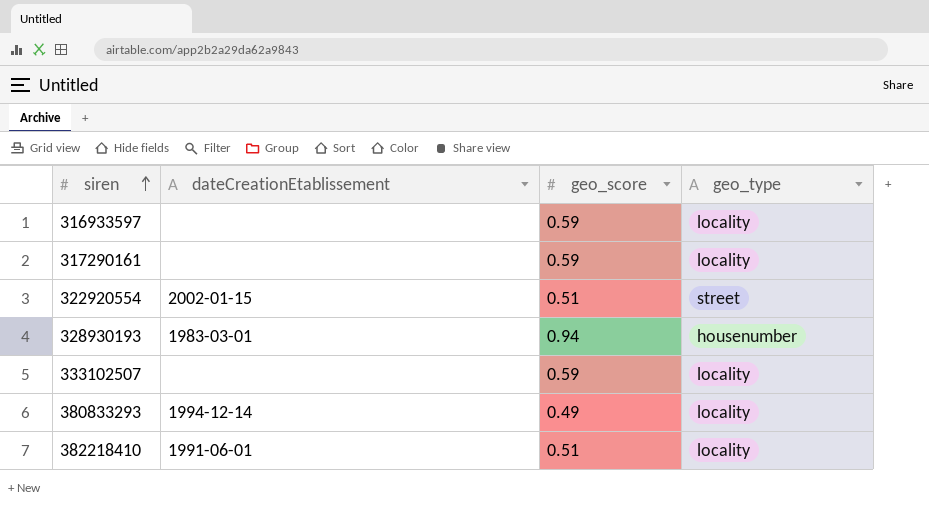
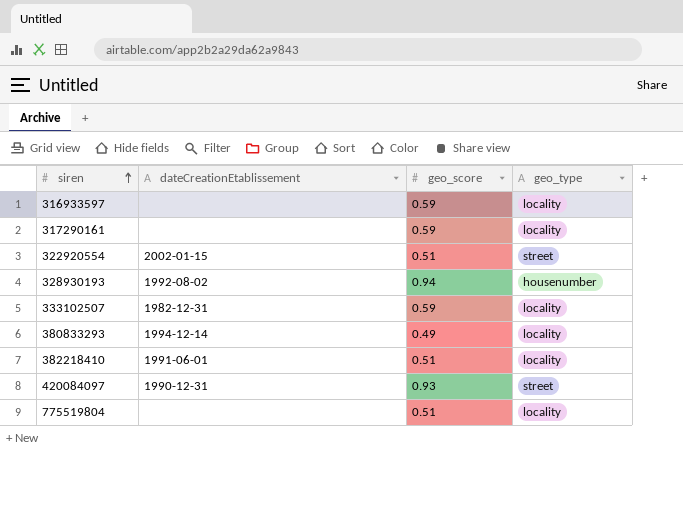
328930193 | dateCreationEtablissement: 1983-03-01 -> 1992-08-02
333102507 | dateCreationEtablissement: none -> 1982-12-31
row 420084097: none -> 1990-12-31 | 0.93 | street
row 775519804: none -> none | 0.51 | locality

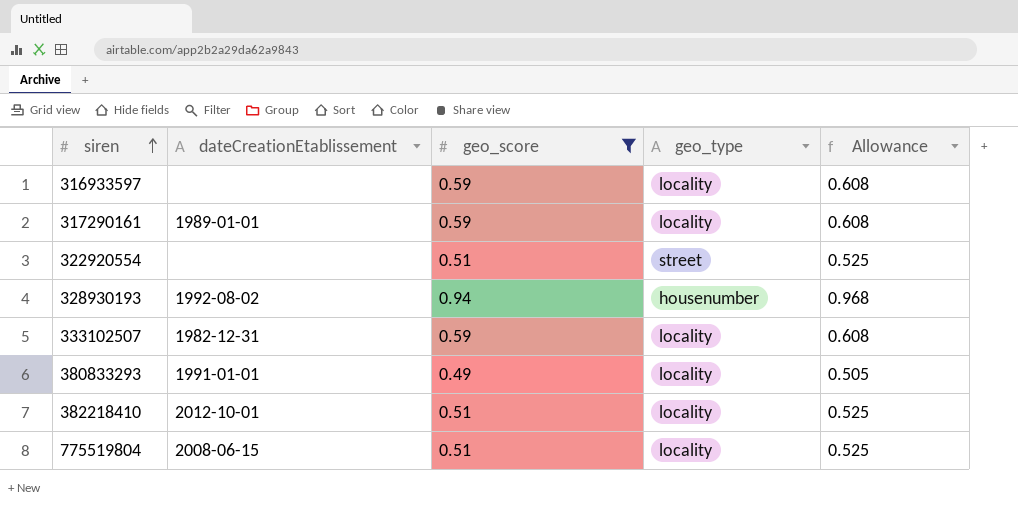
filter: none -> geo_score != 0.93
column Allowance | formula: none -> [geo_score] * 1.03
317290161 | dateCreationEtablissement: none -> 1989-01-01
322920554 | dateCreationEtablissement: 2002-01-15 -> none
380833293 | dateCreationEtablissement: 1994-12-14 -> 1991-01-01
382218410 | dateCreationEtablissement: 1991-06-01 -> 2012-10-01
775519804 | dateCreationEtablissement: none -> 2008-06-15

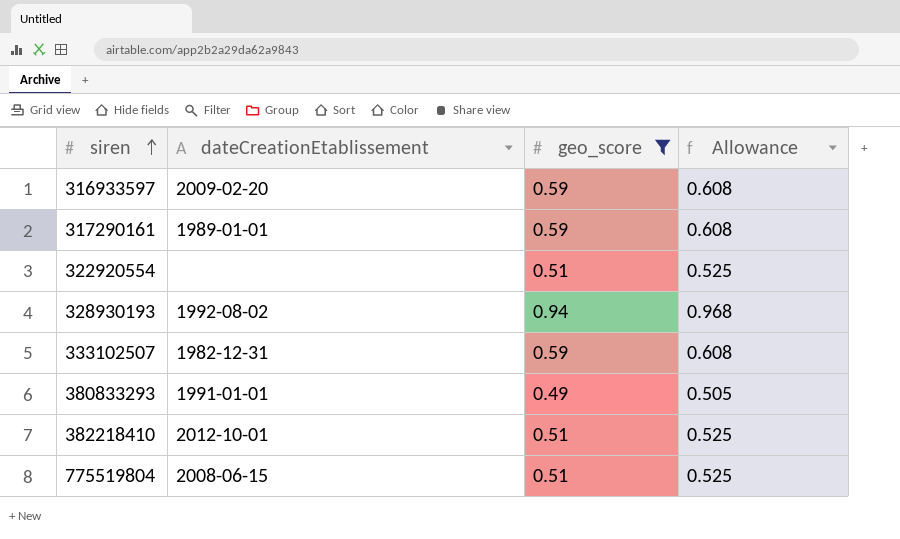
column geo_type | position: 4 -> none
316933597 | dateCreationEtablissement: none -> 2009-02-20

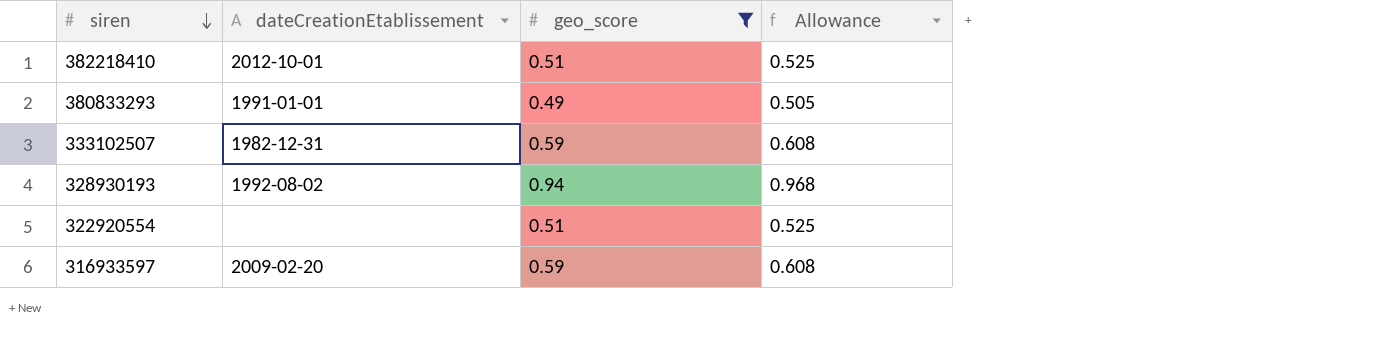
row order: siren ascending -> siren descending
row 317290161: 1989-01-01 | 0.59 | 0.608 -> none
row 775519804: 2008-06-15 | 0.51 | 0.525 -> none

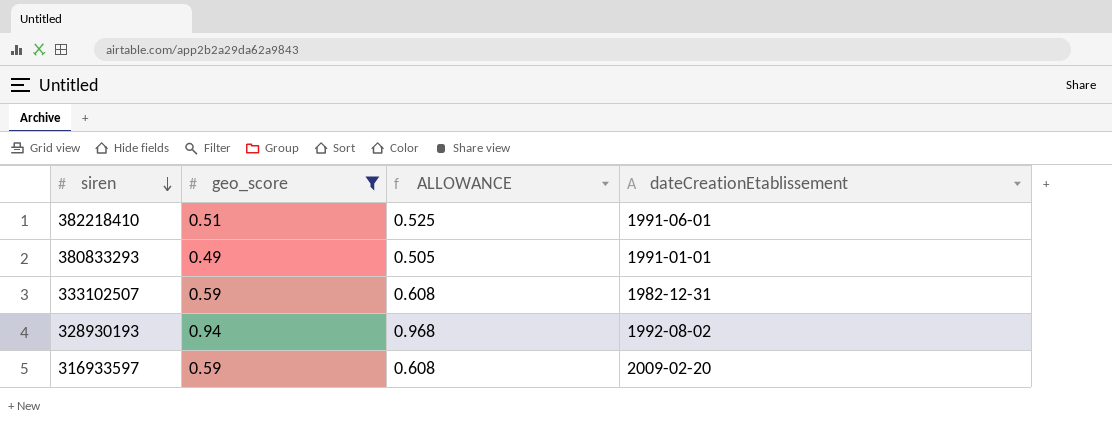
column name: Allowance -> ALLOWANCE
column dateCreationEtablissement | position: 2 -> 4
row 322920554: none | 0.51 | 0.525 -> none
382218410 | dateCreationEtablissement: 2012-10-01 -> 1991-06-01

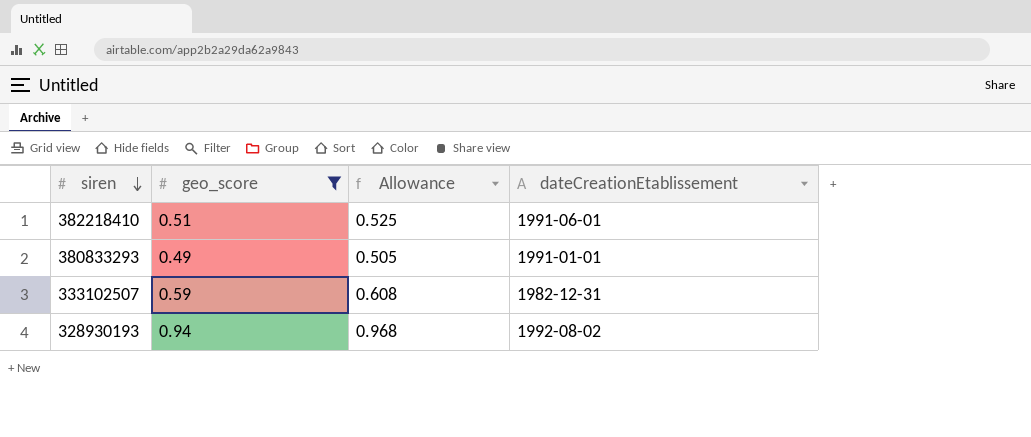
column name: ALLOWANCE -> Allowance
row 316933597: 0.59 | 0.608 | 2009-02-20 -> none

